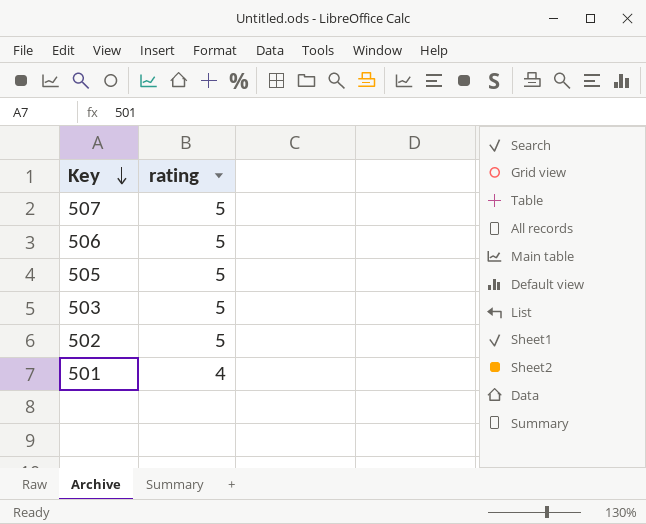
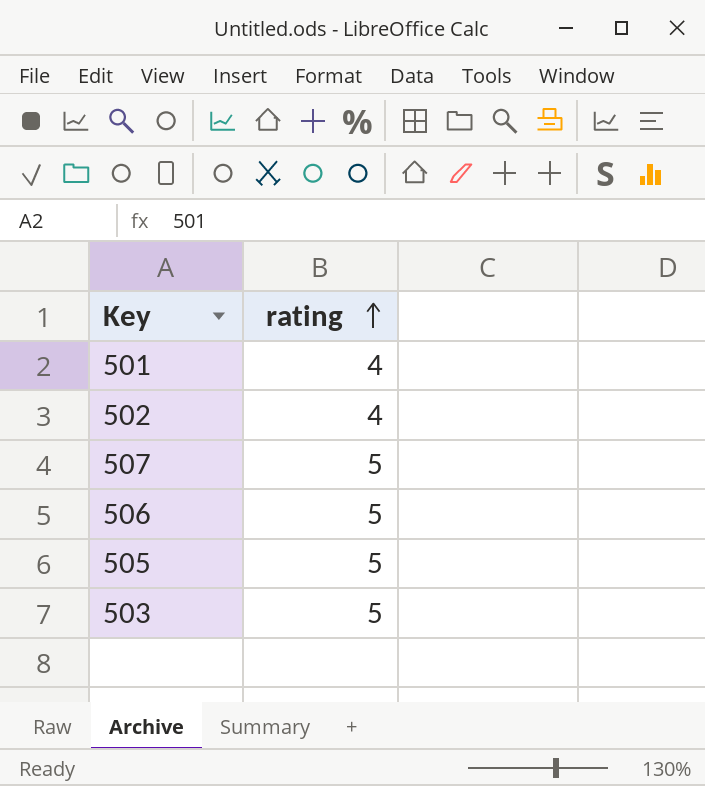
row order: Key descending -> rating ascending
502 | rating: 5 -> 4

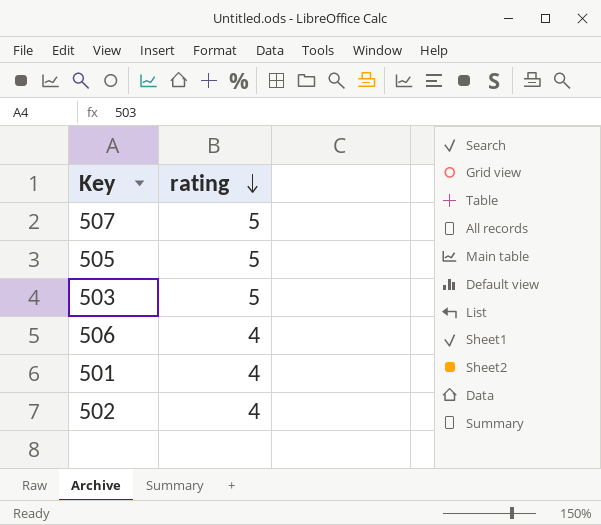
row order: rating ascending -> rating descending
506 | rating: 5 -> 4

